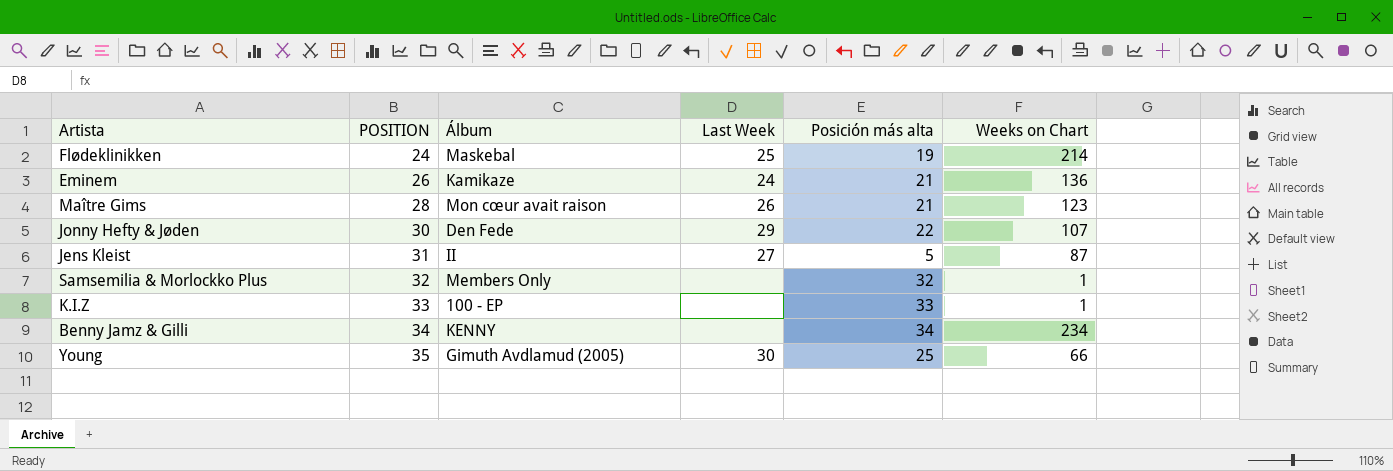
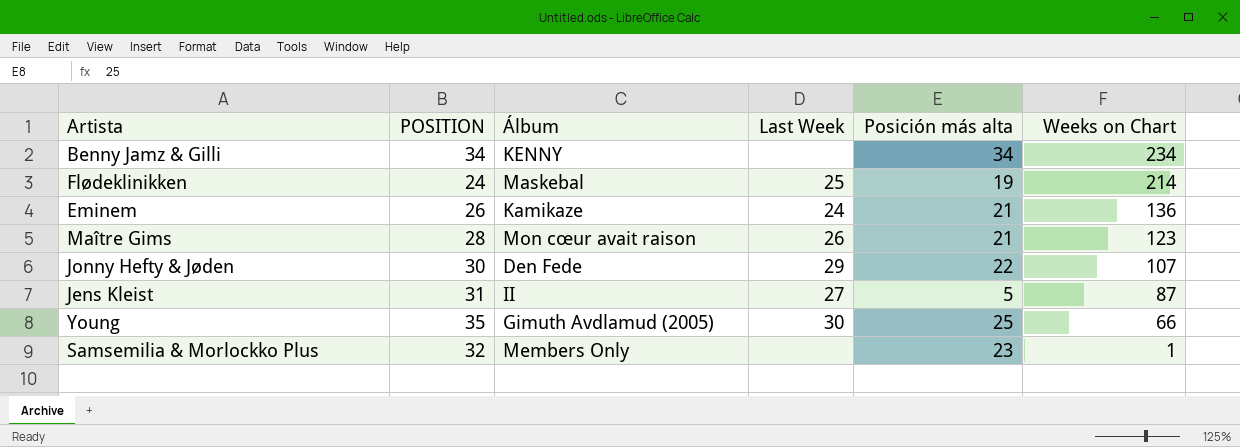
row order: POSITION ascending -> Weeks on Chart descending
row K.I.Z: 33 | 100 - EP | none | 33 | 1 -> none
Samsemilia & Morlockko Plus | Posición más alta: 32 -> 23

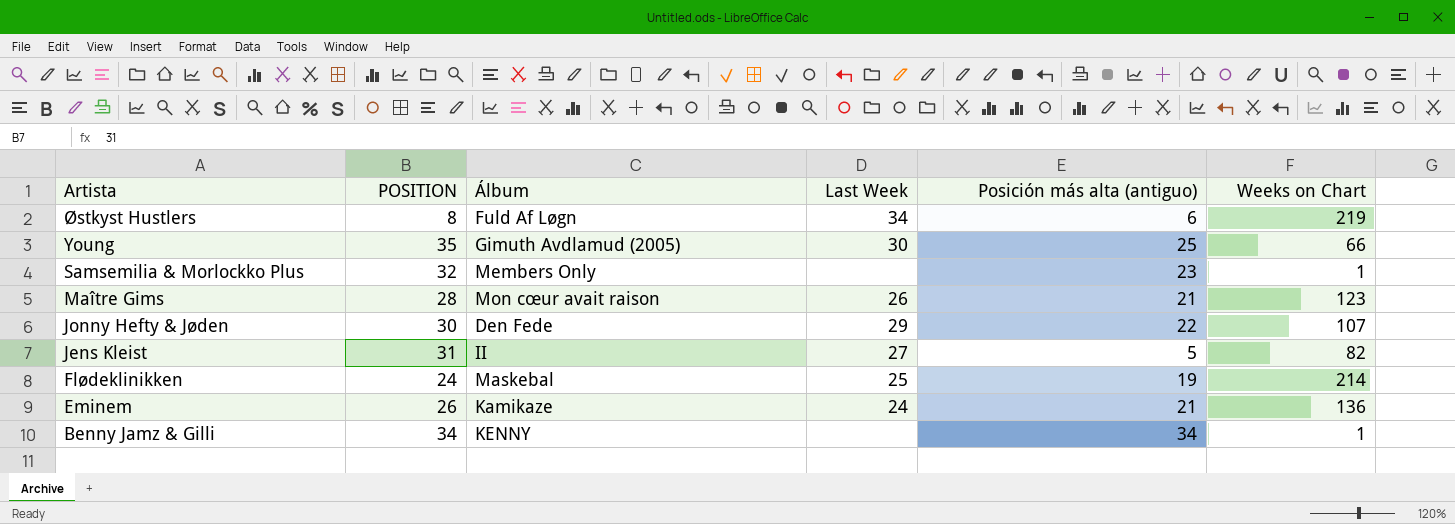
row order: Weeks on Chart descending -> Artista descending
column name: Posición más alta -> Posición más alta (antiguo)
row Østkyst Hustlers: none -> 8 | Fuld Af Løgn | 34 | 6 | 219
Jens Kleist | Weeks on Chart: 87 -> 82
Benny Jamz & Gilli | Weeks on Chart: 234 -> 1

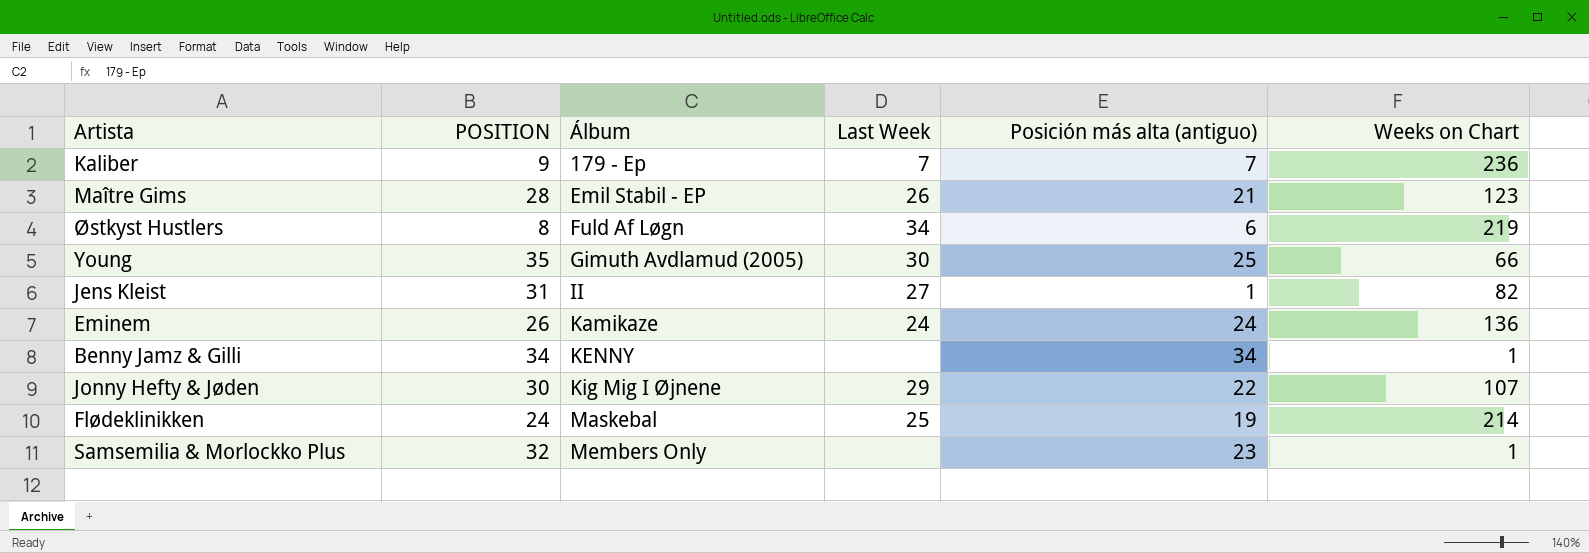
row order: Artista descending -> Álbum ascending
row Kaliber: none -> 9 | 179 - Ep | 7 | 7 | 236
Maître Gims | Álbum: Mon cœur avait raison -> Emil Stabil - EP
Jens Kleist | Posición más alta (antiguo): 5 -> 1
Eminem | Posición más alta (antiguo): 21 -> 24
Jonny Hefty & Jøden | Álbum: Den Fede -> Kig Mig I Øjnene

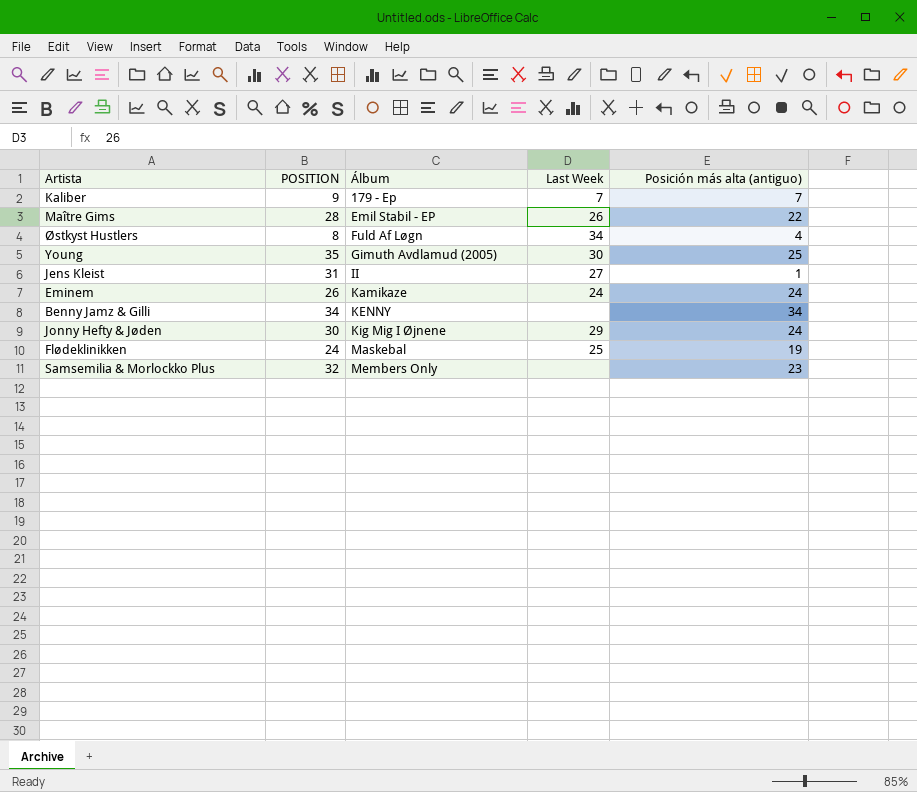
column Weeks on Chart | position: 6 -> none
Maître Gims | Posición más alta (antiguo): 21 -> 22
Østkyst Hustlers | Posición más alta (antiguo): 6 -> 4
Jonny Hefty & Jøden | Posición más alta (antiguo): 22 -> 24

